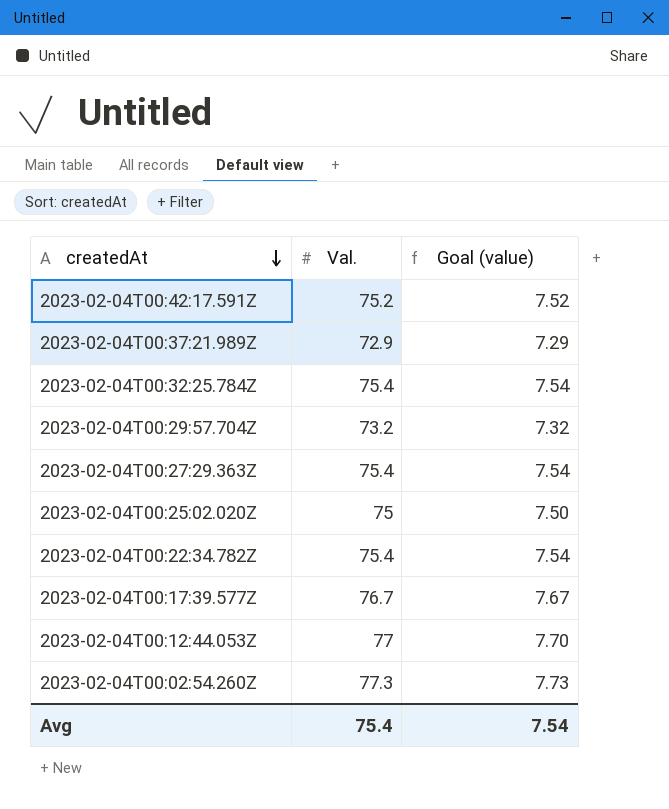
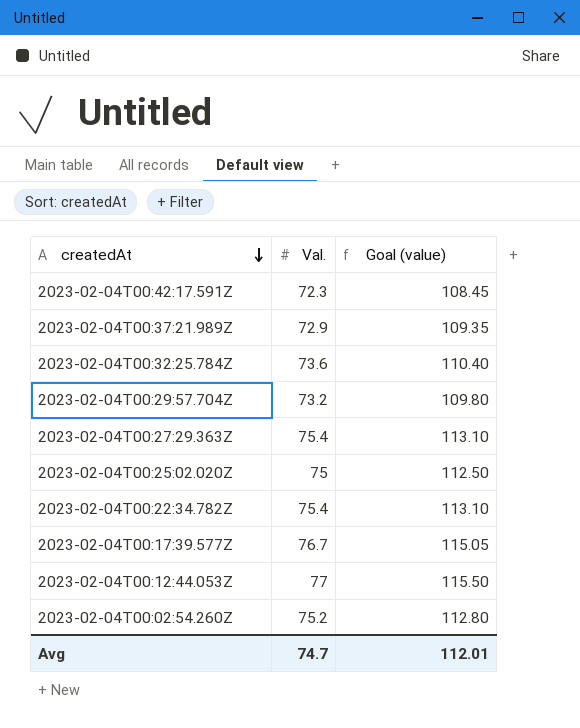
column Goal (value) | formula: [Val.] * 0.1 -> [Val.] * 1.5
2023-02-04T00:42:17.591Z | Val.: 75.2 -> 72.3
2023-02-04T00:32:25.784Z | Val.: 75.4 -> 73.6
2023-02-04T00:02:54.260Z | Val.: 77.3 -> 75.2
Avg | Val.: 75.4 -> 74.7
Avg | Goal (value): 7.54 -> 112.01

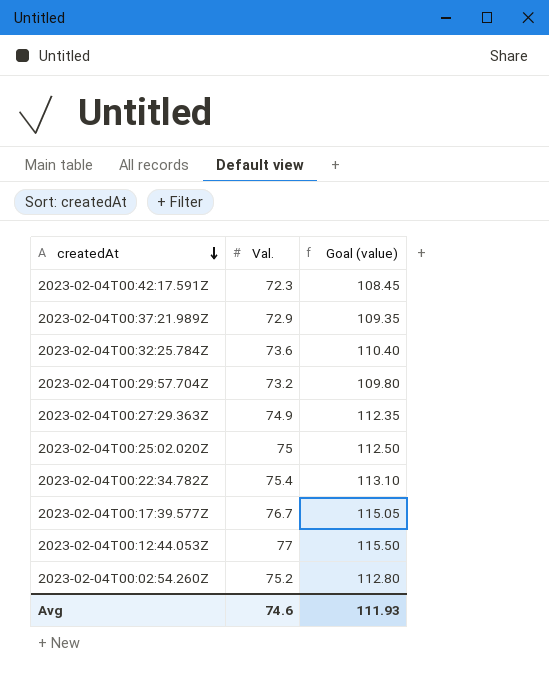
2023-02-04T00:27:29.363Z | Val.: 75.4 -> 74.9
2023-02-04T00:27:29.363Z | Goal (value): 113.10 -> 112.35
Avg | Val.: 74.7 -> 74.6
Avg | Goal (value): 112.01 -> 111.93

